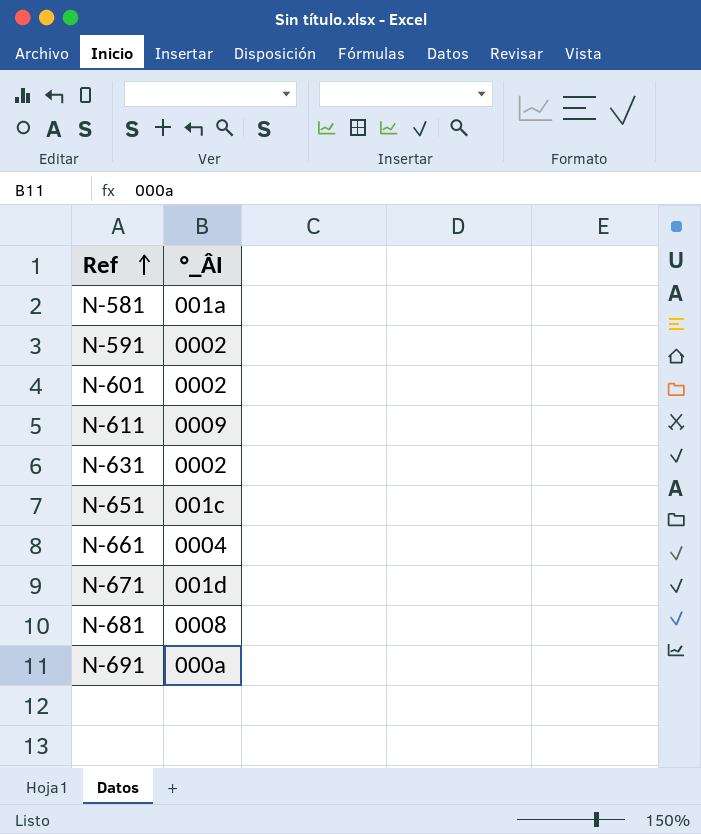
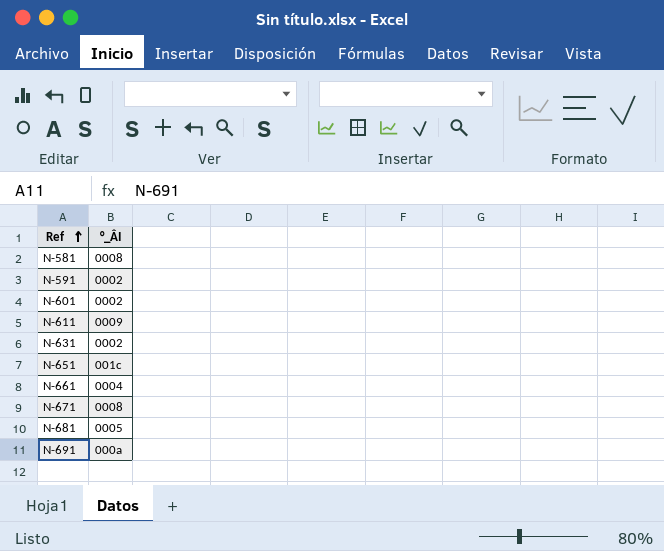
N-581 | °_ÂI: 001a -> 0008
N-671 | °_ÂI: 001d -> 0008
N-681 | °_ÂI: 0008 -> 0005

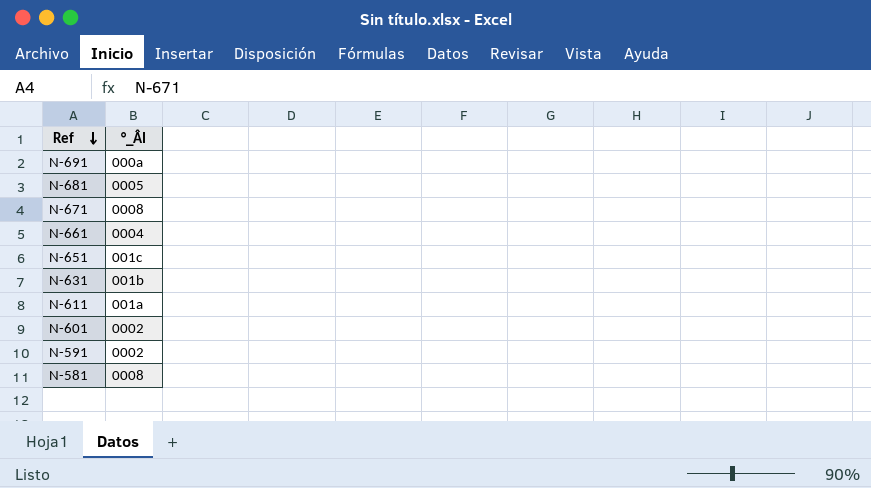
row order: Ref ascending -> Ref descending
N-631 | °_ÂI: 0002 -> 001b
N-611 | °_ÂI: 0009 -> 001a

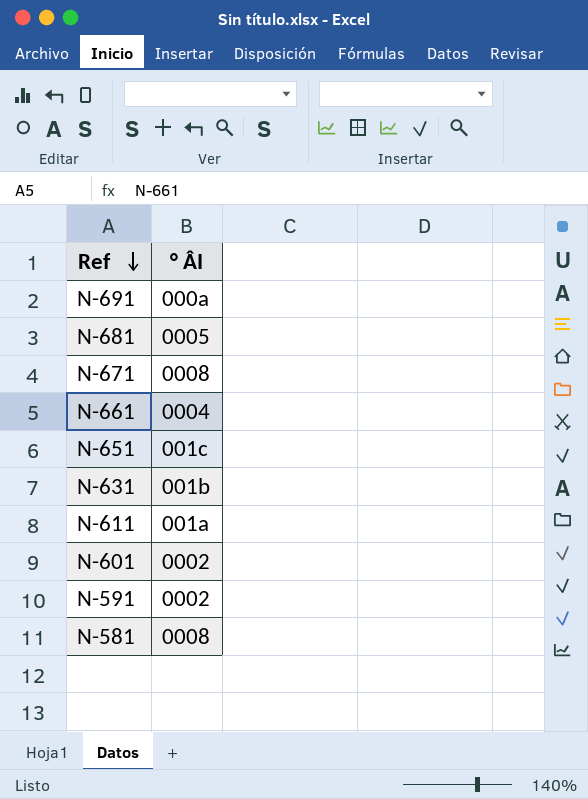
column name: °_ÂI -> ° ÂI

